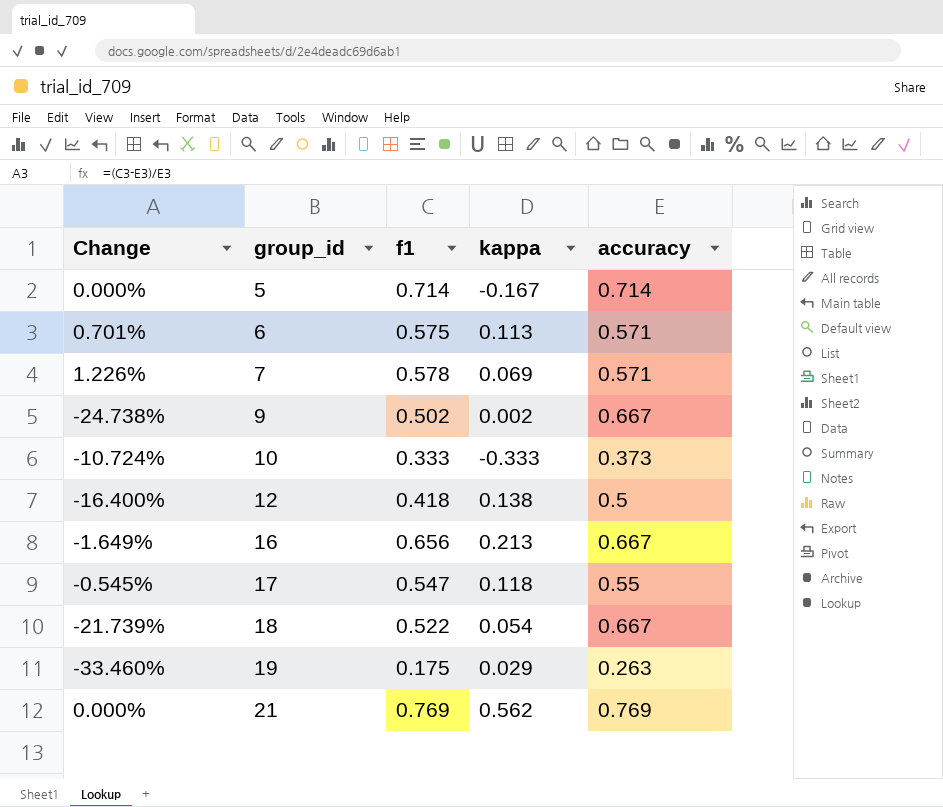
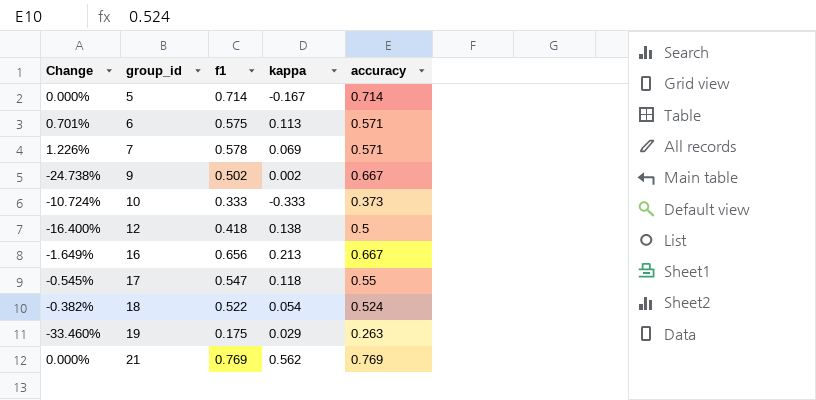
18 | Change: -21.739% -> -0.382%
18 | accuracy: 0.667 -> 0.524

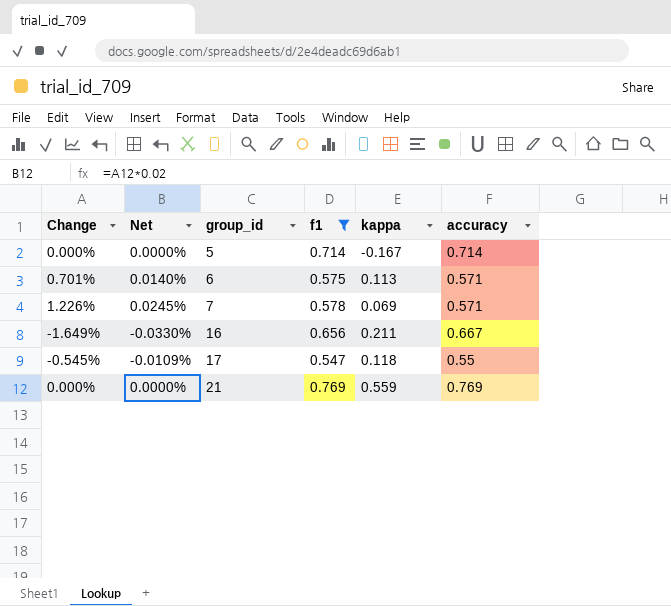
filter: none -> f1 >= 0.547
column Net | formula: none -> [Change] * 0.02
16 | kappa: 0.213 -> 0.211
21 | kappa: 0.562 -> 0.559

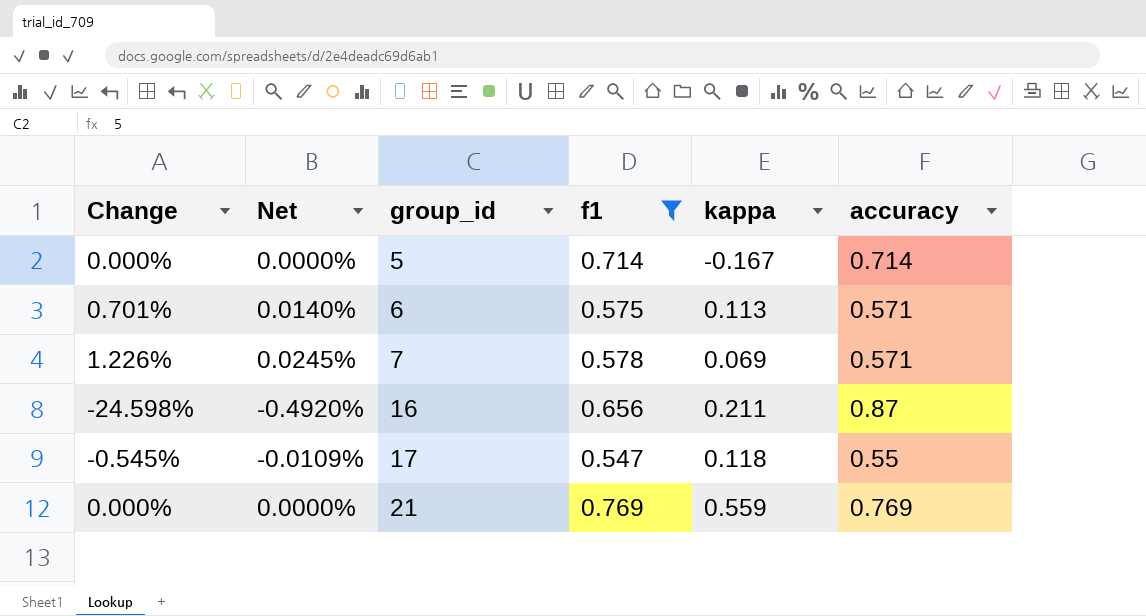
16 | Change: -1.649% -> -24.598%
16 | Net: -0.0330% -> -0.4920%
16 | accuracy: 0.667 -> 0.87

